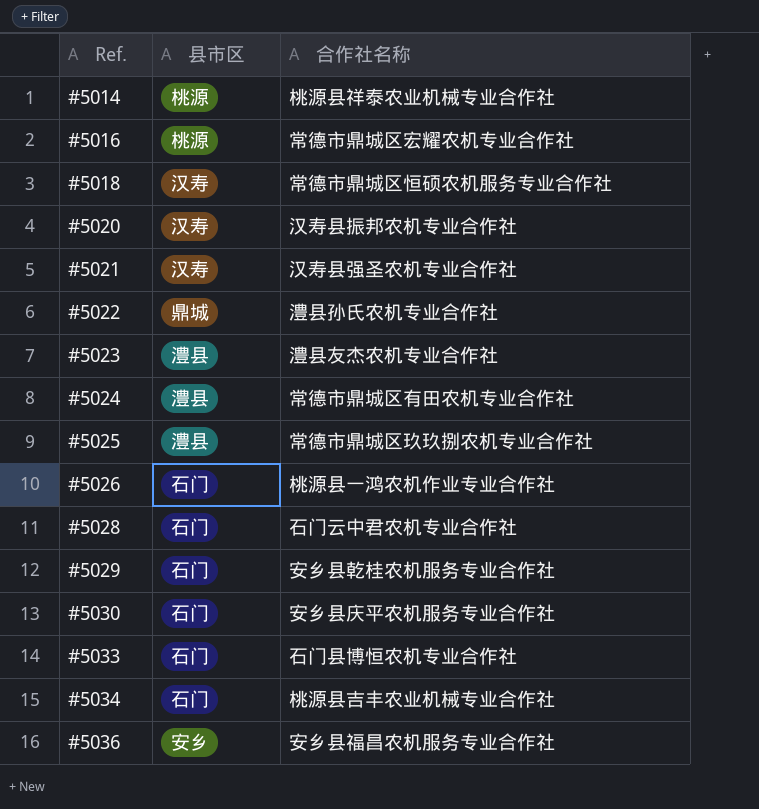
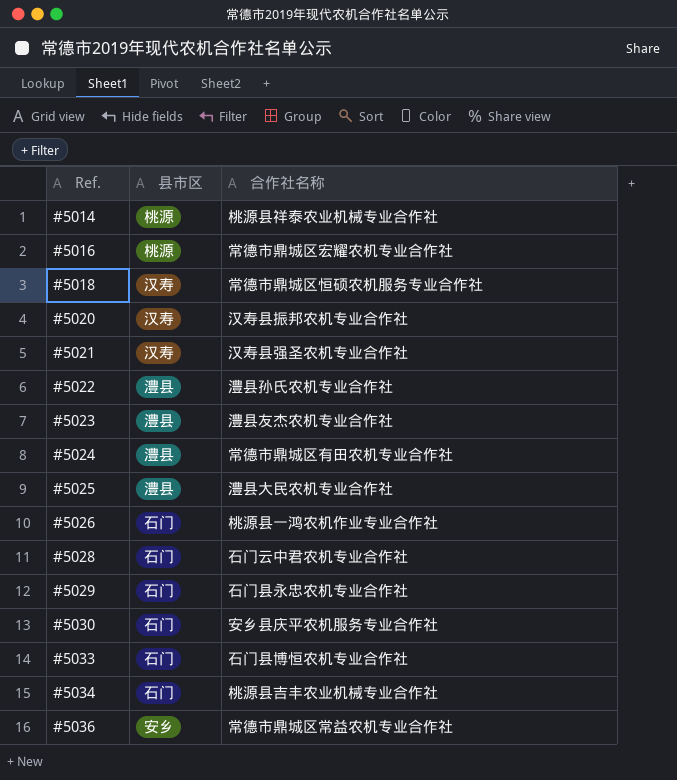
#5022 | 县市区: 鼎城 -> 澧县
#5025 | 合作社名称: 常德市鼎城区玖玖捌农机专业合作社 -> 澧县大民农机专业合作社
#5029 | 合作社名称: 安乡县乾桂农机服务专业合作社 -> 石门县永忠农机专业合作社
#5036 | 合作社名称: 安乡县福昌农机服务专业合作社 -> 常德市鼎城区常益农机专业合作社

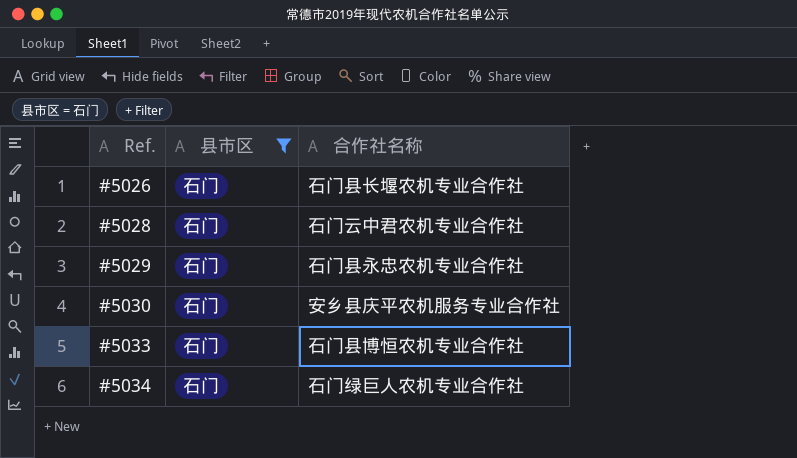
filter: none -> 县市区 = 石门
#5026 | 合作社名称: 桃源县一鸿农机作业专业合作社 -> 石门县长堰农机专业合作社
#5034 | 合作社名称: 桃源县吉丰农业机械专业合作社 -> 石门绿巨人农机专业合作社

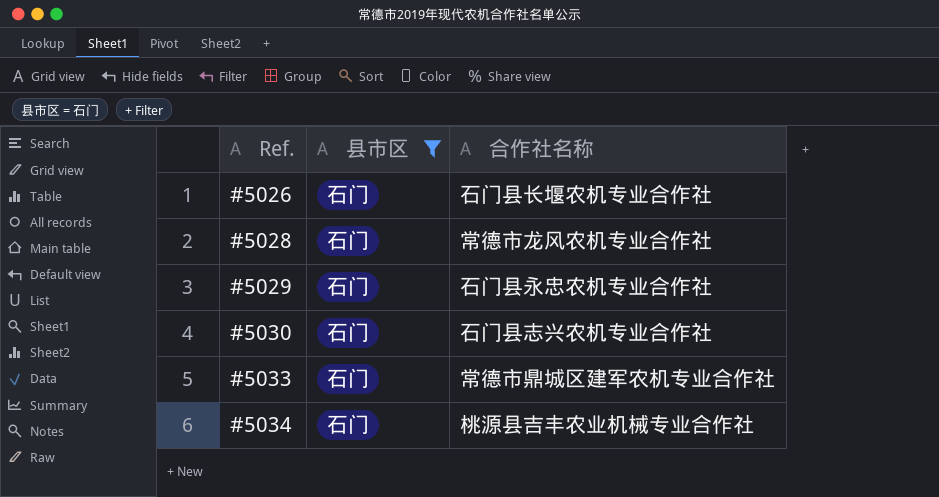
#5028 | 合作社名称: 石门云中君农机专业合作社 -> 常德市龙风农机专业合作社
#5030 | 合作社名称: 安乡县庆平农机服务专业合作社 -> 石门县志兴农机专业合作社
#5033 | 合作社名称: 石门县博恒农机专业合作社 -> 常德市鼎城区建军农机专业合作社
#5034 | 合作社名称: 石门绿巨人农机专业合作社 -> 桃源县吉丰农业机械专业合作社

